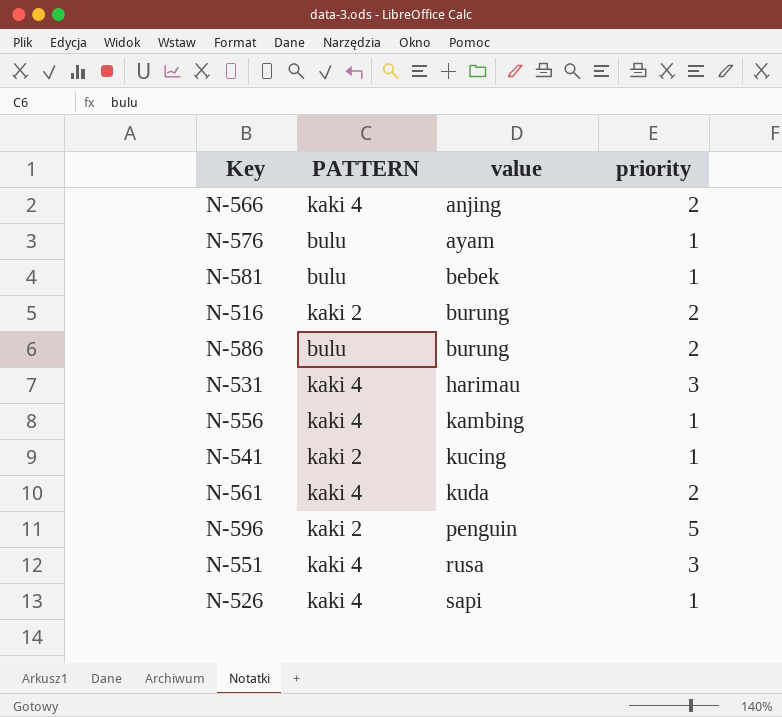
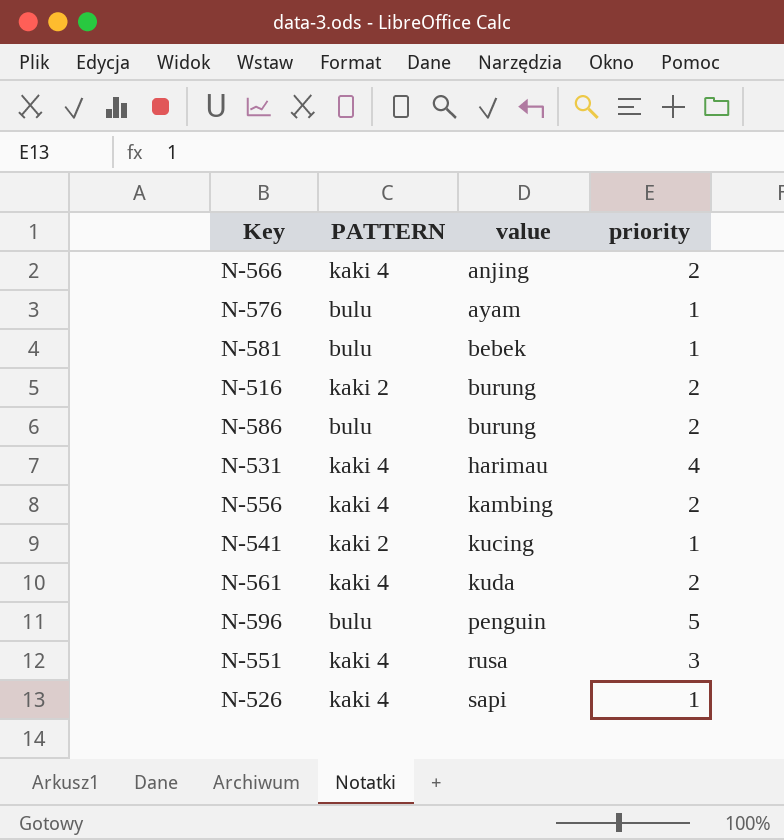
N-531 | priority: 3 -> 4
N-556 | priority: 1 -> 2
N-596 | PATTERN: kaki 2 -> bulu

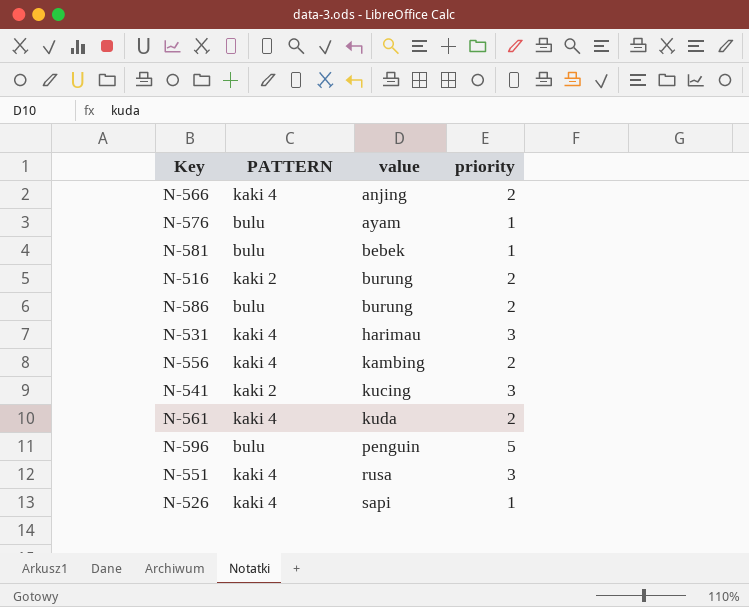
N-531 | priority: 4 -> 3
N-541 | priority: 1 -> 3

